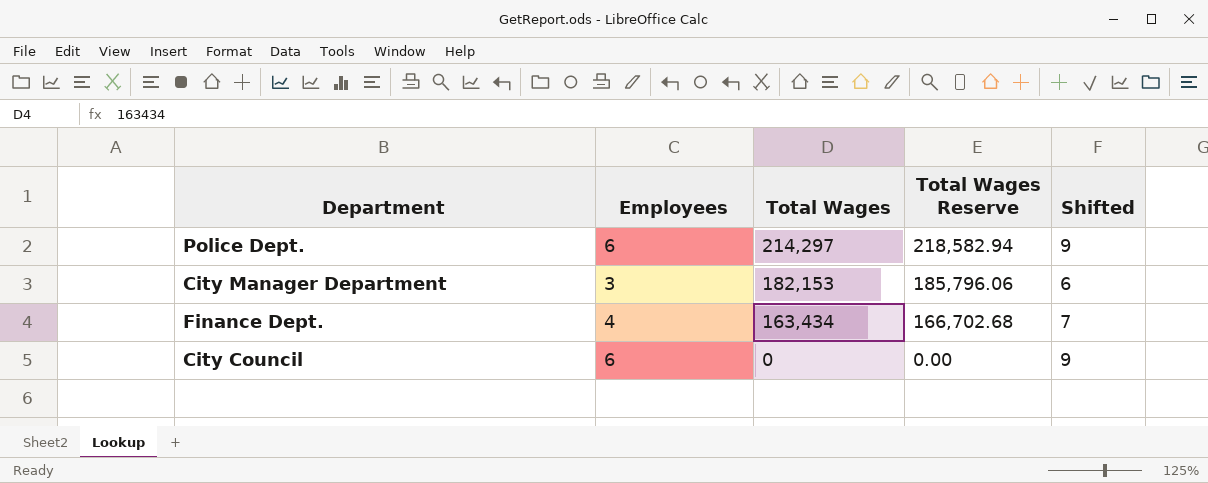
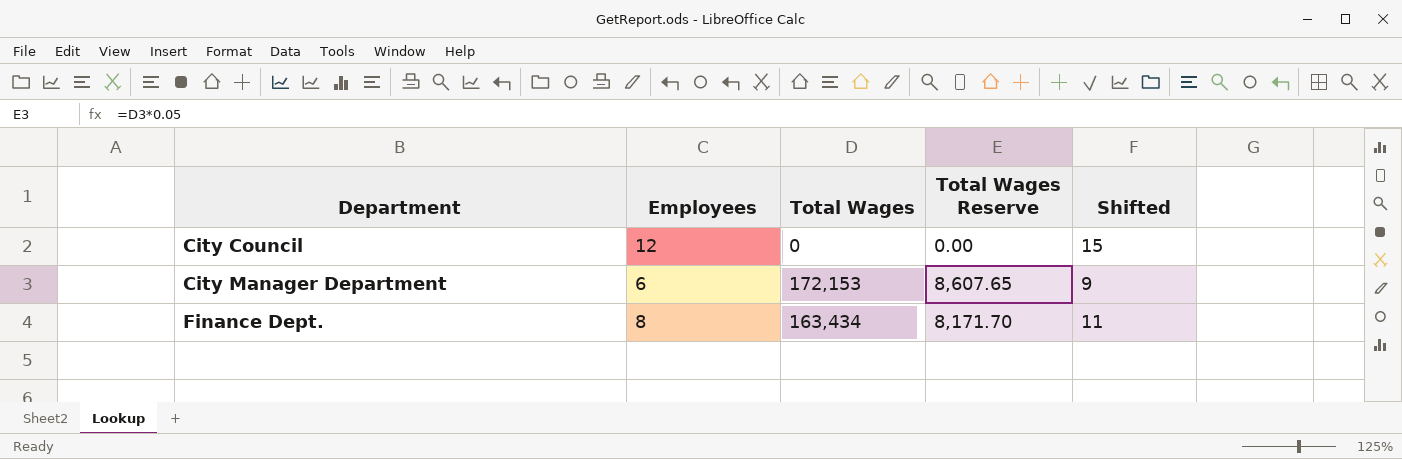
row order: Total Wages descending -> Department ascending
column Total Wages Reserve | formula: [Total Wages] * 1.02 -> [Total Wages] * 0.05
row Police Dept.: 6 | 214,297 | 218,582.94 | 9 -> none
City Council | Employees: 6 -> 12
City Council | Shifted: 9 -> 15
City Manager Department | Employees: 3 -> 6
City Manager Department | Total Wages: 182,153 -> 172,153
City Manager Department | Shifted: 6 -> 9
Finance Dept. | Employees: 4 -> 8
Finance Dept. | Shifted: 7 -> 11

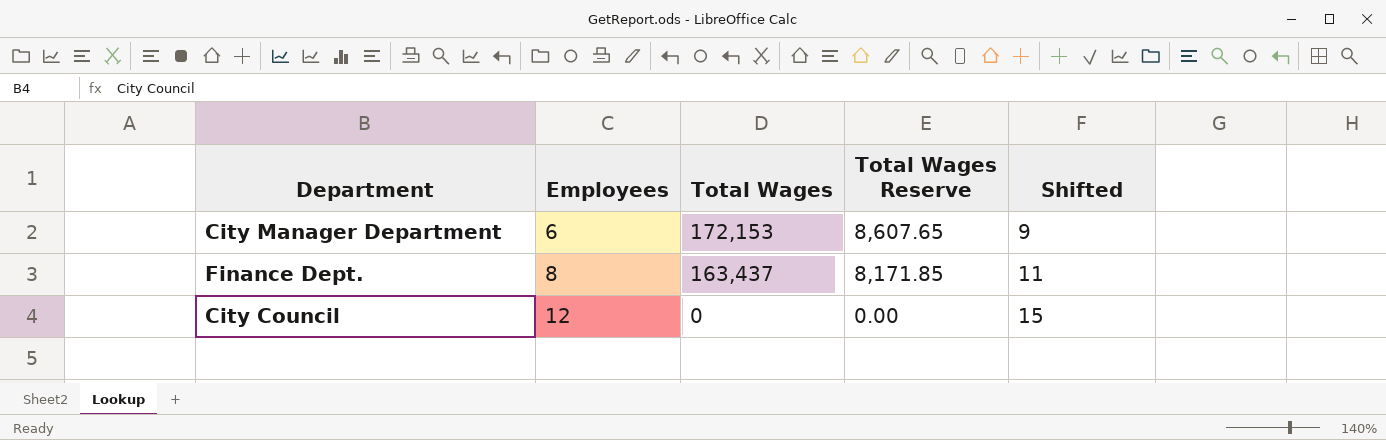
row order: Department ascending -> Employees ascending
Finance Dept. | Total Wages: 163,434 -> 163,437
Finance Dept. | Total Wages Reserve: 8,171.70 -> 8,171.85

